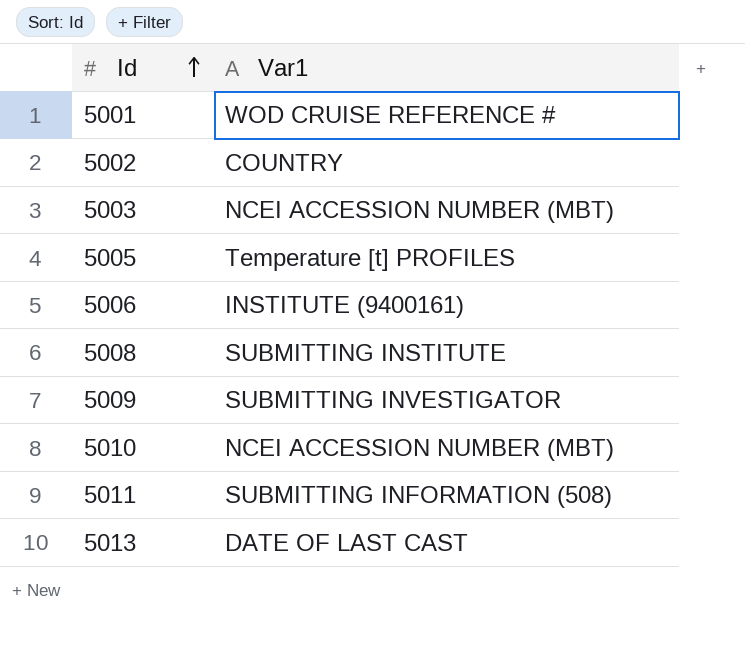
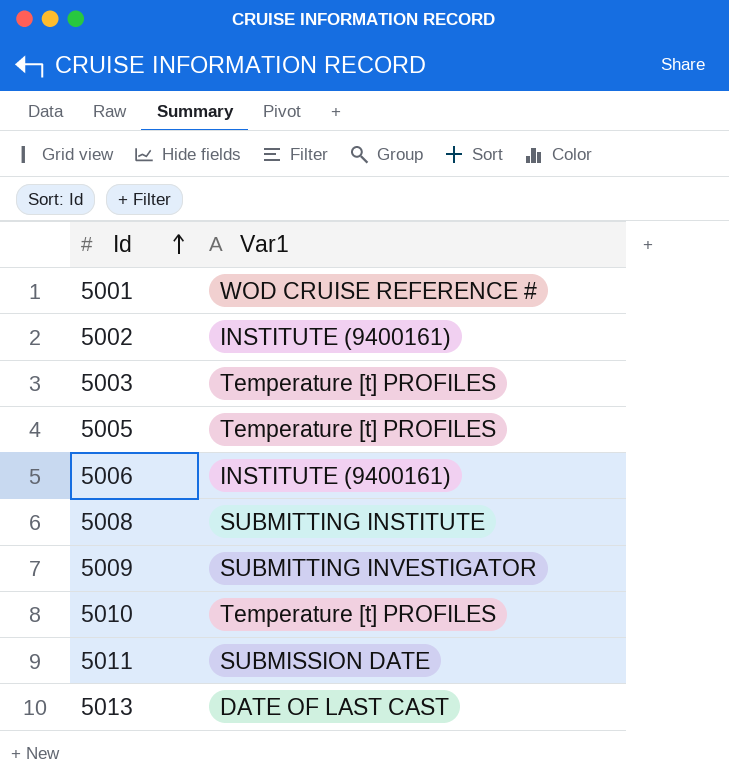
5002 | Var1: COUNTRY -> INSTITUTE (9400161)
5003 | Var1: NCEI ACCESSION NUMBER (MBT) -> Temperature [t] PROFILES
5010 | Var1: NCEI ACCESSION NUMBER (MBT) -> Temperature [t] PROFILES
5011 | Var1: SUBMITTING INFORMATION (508) -> SUBMISSION DATE

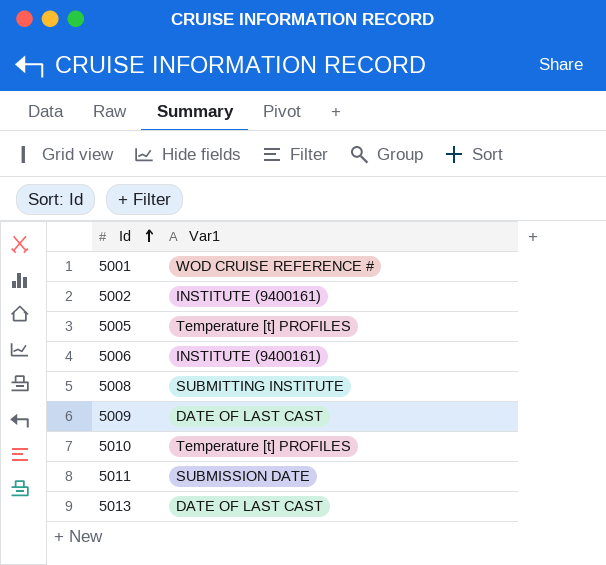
row 5003: Temperature [t] PROFILES -> none
5009 | Var1: SUBMITTING INVESTIGATOR -> DATE OF LAST CAST

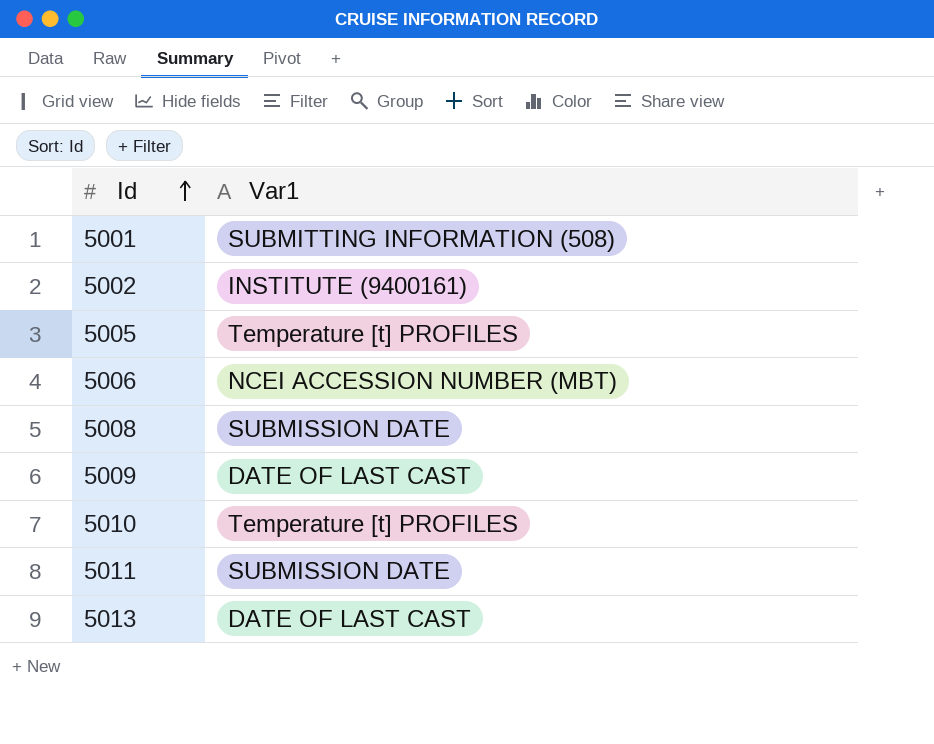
5001 | Var1: WOD CRUISE REFERENCE # -> SUBMITTING INFORMATION (508)
5006 | Var1: INSTITUTE (9400161) -> NCEI ACCESSION NUMBER (MBT)
5008 | Var1: SUBMITTING INSTITUTE -> SUBMISSION DATE

